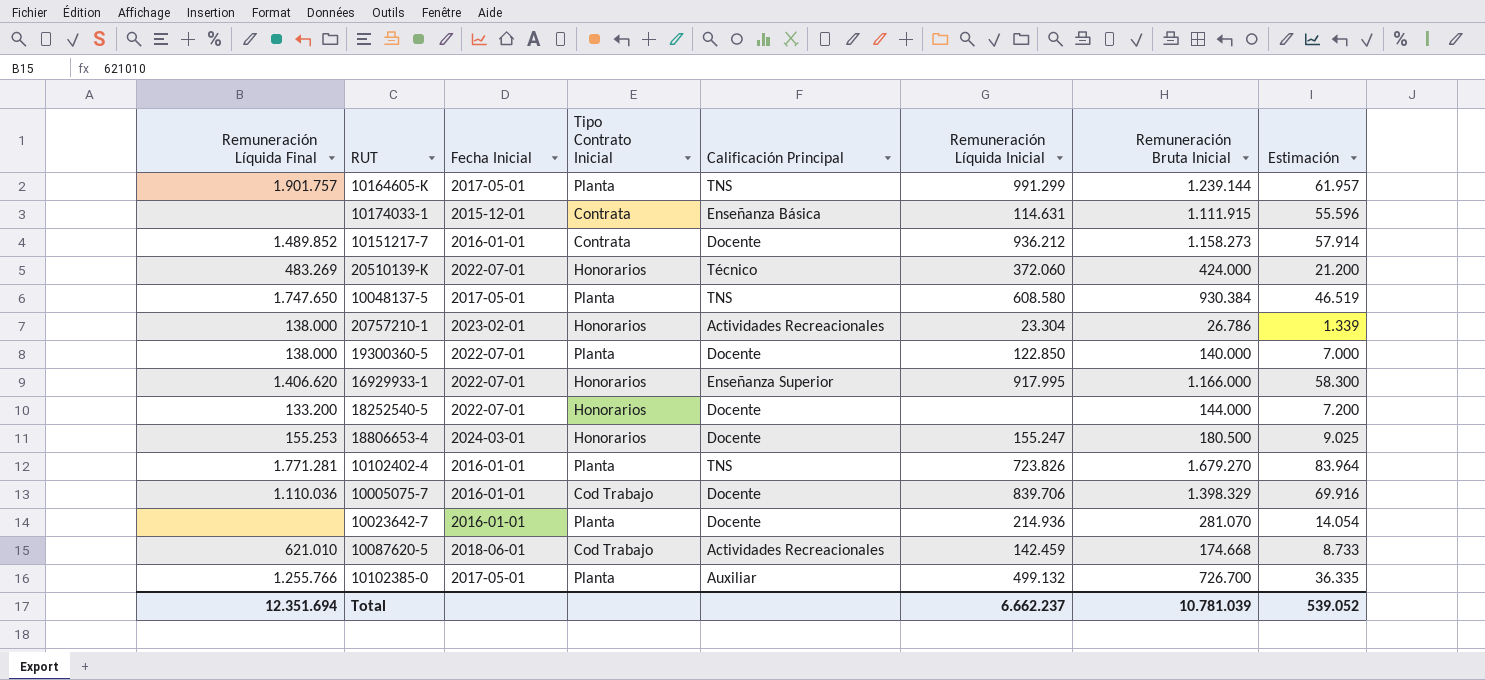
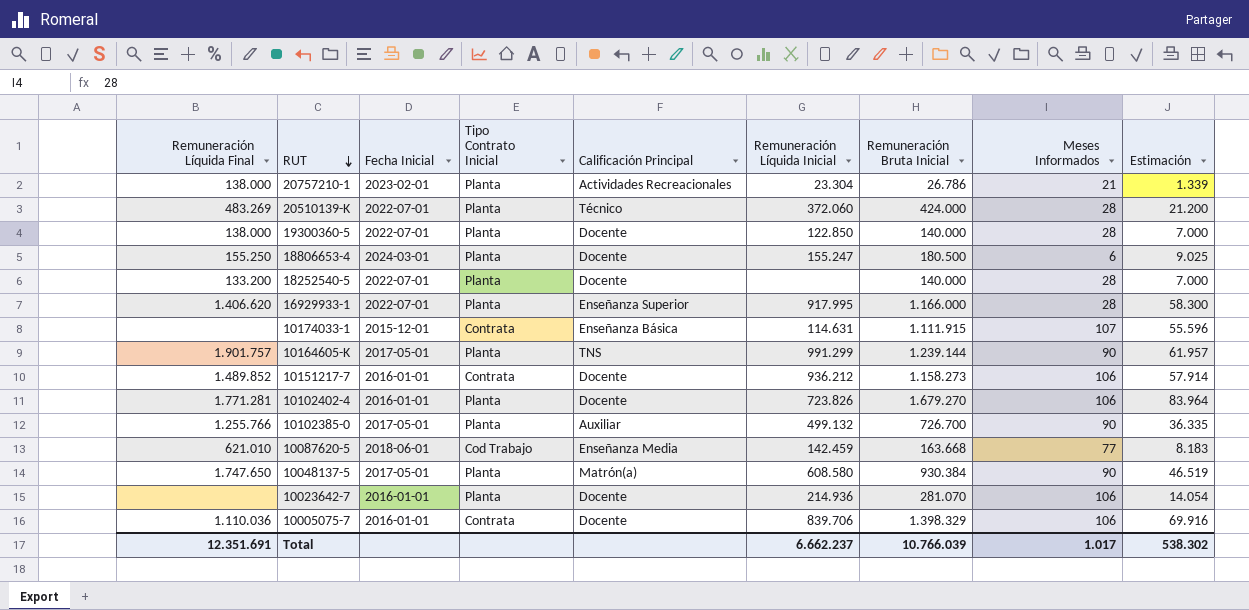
row order: none -> RUT descending
column Meses Informados | position: none -> 8
20757210-1 | Tipo Contrato Inicial: Honorarios -> Planta
20510139-K | Tipo Contrato Inicial: Honorarios -> Planta
18806653-4 | Remuneración Líquida Final: 155.253 -> 155.250
18806653-4 | Tipo Contrato Inicial: Honorarios -> Planta
18252540-5 | Tipo Contrato Inicial: Honorarios -> Planta
18252540-5 | Remuneración Bruta Inicial: 144.000 -> 140.000
18252540-5 | Estimación: 7.200 -> 7.000
16929933-1 | Tipo Contrato Inicial: Honorarios -> Planta
10102402-4 | Calificación Principal: TNS -> Docente
10087620-5 | Calificación Principal: Actividades Recreacionales -> Enseñanza Media
10087620-5 | Remuneración Bruta Inicial: 174.668 -> 163.668
10087620-5 | Estimación: 8.733 -> 8.183
10048137-5 | Calificación Principal: TNS -> Matrón(a)
10005075-7 | Tipo Contrato Inicial: Cod Trabajo -> Contrata
Total | Remuneración Líquida Final: 12.351.694 -> 12.351.691
Total | Remuneración Bruta Inicial: 10.781.039 -> 10.766.039
Total | Estimación: 539.052 -> 538.302

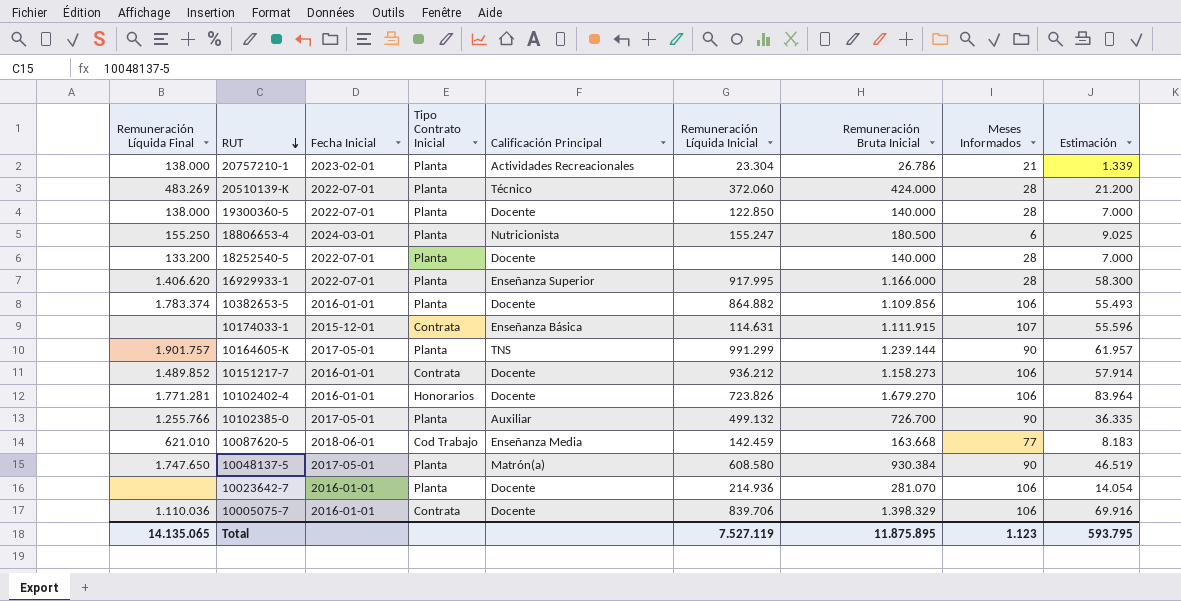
18806653-4 | Calificación Principal: Docente -> Nutricionista
row 10382653-5: none -> 1.783.374 | 2016-01-01 | Planta | Docente | 864.882 | 1.109.856 | 106 | 55.493
10102402-4 | Tipo Contrato Inicial: Planta -> Honorarios
Total | Remuneración Líquida Final: 12.351.691 -> 14.135.065
Total | Remuneración Líquida Inicial: 6.662.237 -> 7.527.119
Total | Remuneración Bruta Inicial: 10.766.039 -> 11.875.895
Total | Meses Informados: 1.017 -> 1.123
Total | Estimación: 538.302 -> 593.795

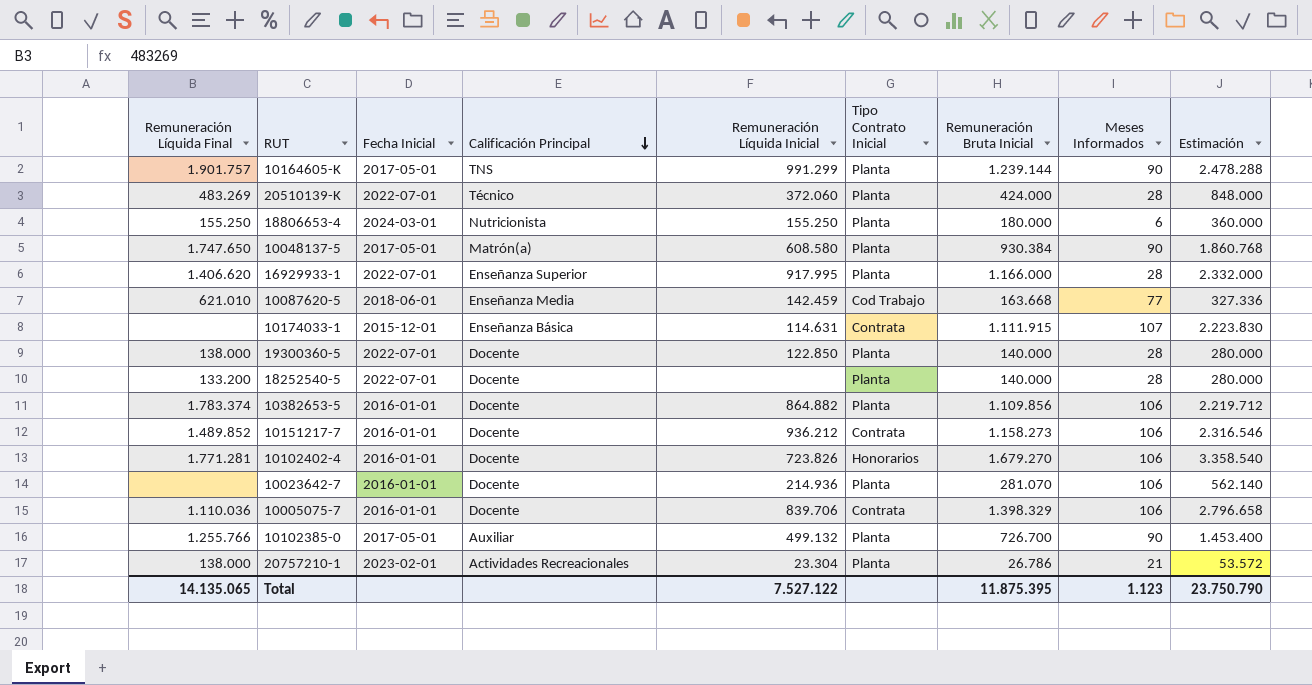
row order: RUT descending -> Calificación Principal descending
column Tipo Contrato Inicial | position: 4 -> 6
column Estimación | formula: [Remuneración Bruta Inicial] * 0,05 -> [Remuneración Bruta Inicial] * 2
18806653-4 | Remuneración Líquida Inicial: 155.247 -> 155.250
18806653-4 | Remuneración Bruta Inicial: 180.500 -> 180.000
Total | Remuneración Líquida Inicial: 7.527.119 -> 7.527.122
Total | Remuneración Bruta Inicial: 11.875.895 -> 11.875.395
Total | Estimación: 593.795 -> 23.750.790

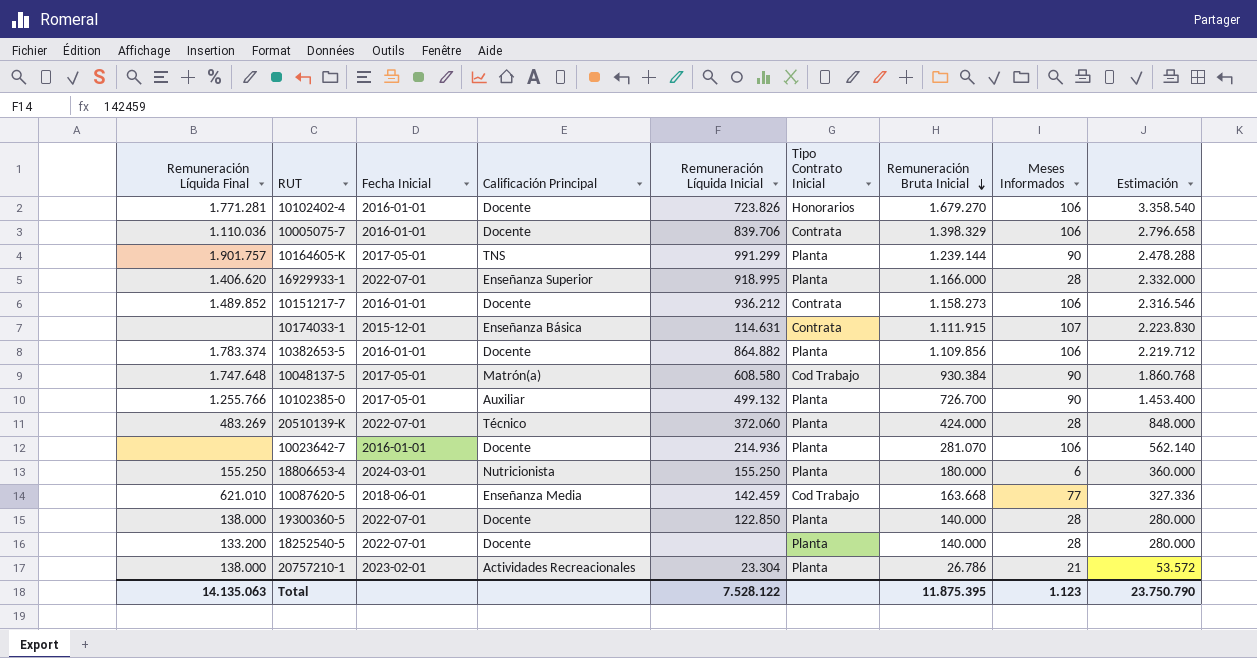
row order: Calificación Principal descending -> Remuneración Bruta Inicial descending
16929933-1 | Remuneración Líquida Inicial: 917.995 -> 918.995
10048137-5 | Remuneración Líquida Final: 1.747.650 -> 1.747.648
10048137-5 | Tipo Contrato Inicial: Planta -> Cod Trabajo
Total | Remuneración Líquida Final: 14.135.065 -> 14.135.063
Total | Remuneración Líquida Inicial: 7.527.122 -> 7.528.122

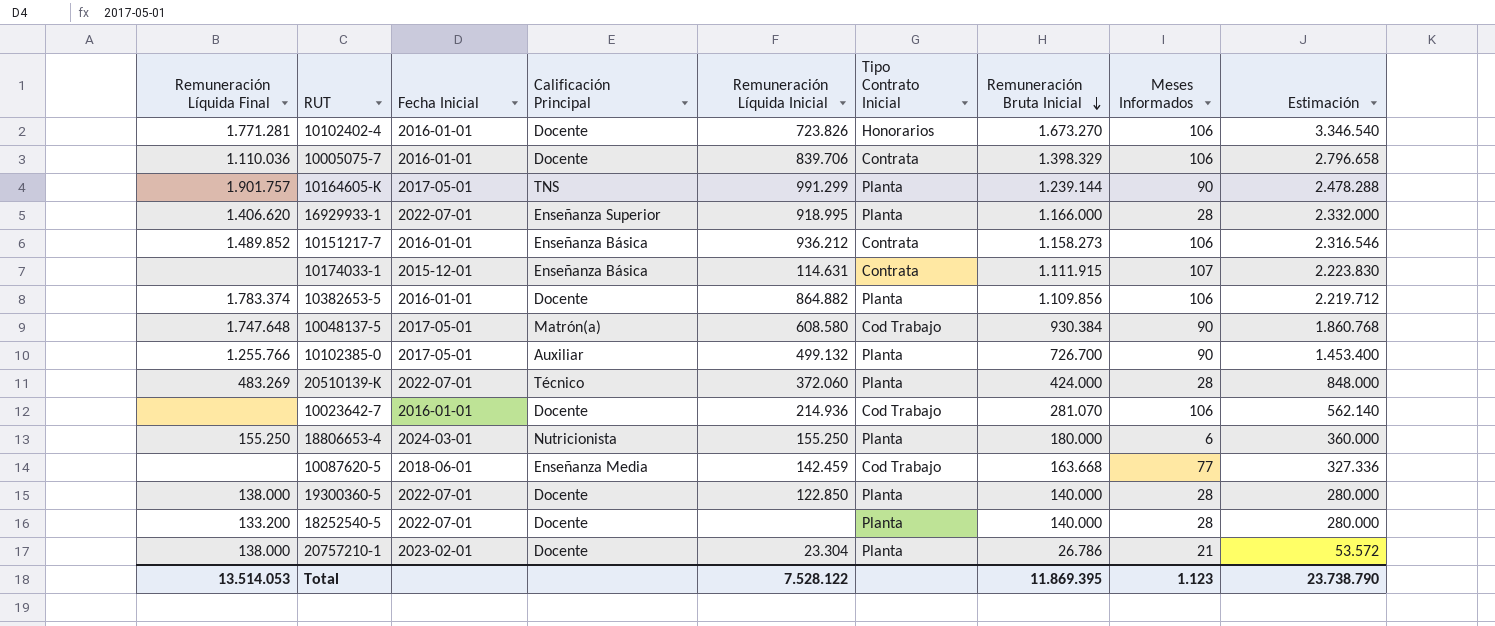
10102402-4 | Remuneración Bruta Inicial: 1.679.270 -> 1.673.270
10102402-4 | Estimación: 3.358.540 -> 3.346.540
10151217-7 | Calificación Principal: Docente -> Enseñanza Básica
10023642-7 | Tipo Contrato Inicial: Planta -> Cod Trabajo
10087620-5 | Remuneración Líquida Final: 621.010 -> none
20757210-1 | Calificación Principal: Actividades Recreacionales -> Docente
Total | Remuneración Líquida Final: 14.135.063 -> 13.514.053
Total | Remuneración Bruta Inicial: 11.875.395 -> 11.869.395
Total | Estimación: 23.750.790 -> 23.738.790

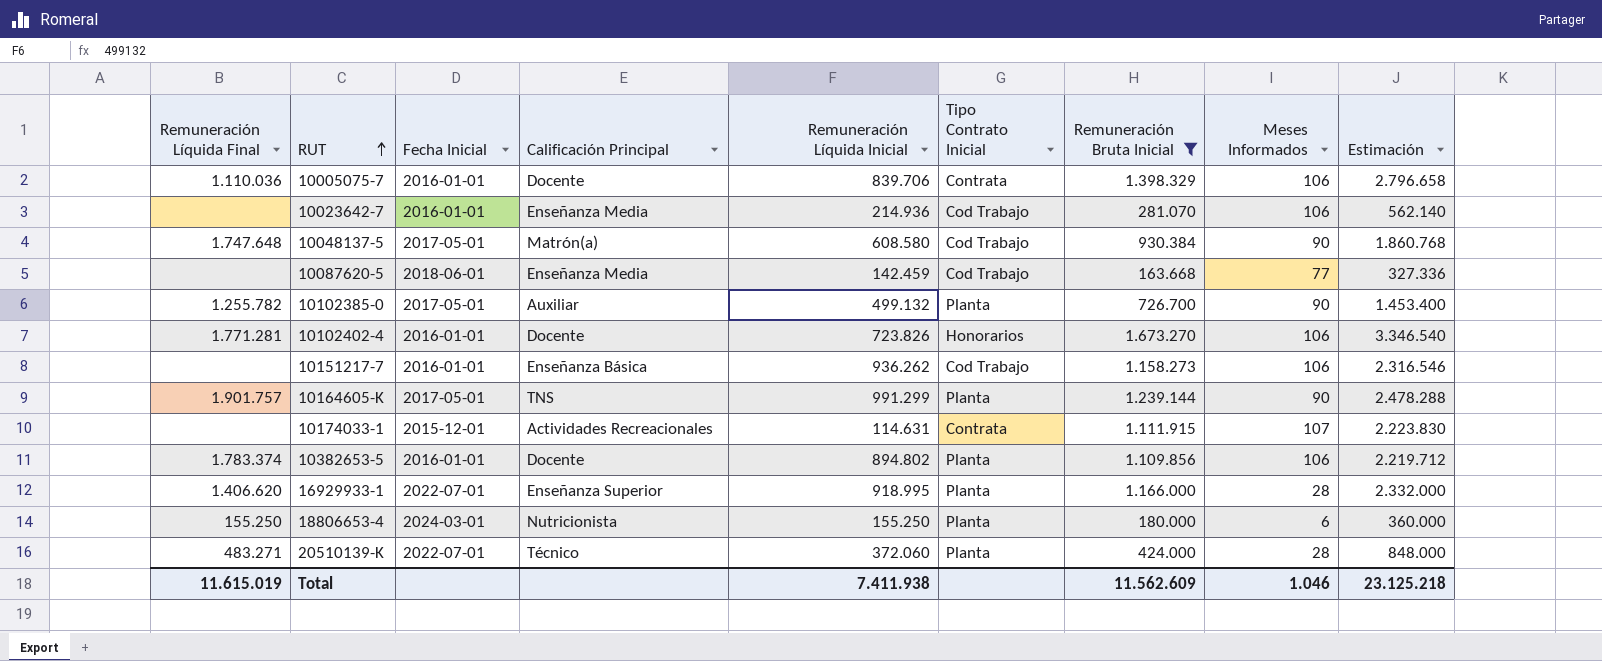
filter: none -> Remuneración Bruta Inicial >= 163.668
row order: Remuneración Bruta Inicial descending -> RUT ascending
10023642-7 | Calificación Principal: Docente -> Enseñanza Media
10102385-0 | Remuneración Líquida Final: 1.255.766 -> 1.255.782
10151217-7 | Remuneración Líquida Final: 1.489.852 -> none
10151217-7 | Remuneración Líquida Inicial: 936.212 -> 936.262
10151217-7 | Tipo Contrato Inicial: Contrata -> Cod Trabajo
10174033-1 | Calificación Principal: Enseñanza Básica -> Actividades Recreacionales
10382653-5 | Remuneración Líquida Inicial: 864.882 -> 894.802
20510139-K | Remuneración Líquida Final: 483.269 -> 483.271
Total | Remuneración Líquida Final: 13.514.053 -> 11.615.019
Total | Remuneración Líquida Inicial: 7.528.122 -> 7.411.938
Total | Remuneración Bruta Inicial: 11.869.395 -> 11.562.609
Total | Meses Informados: 1.123 -> 1.046
Total | Estimación: 23.738.790 -> 23.125.218

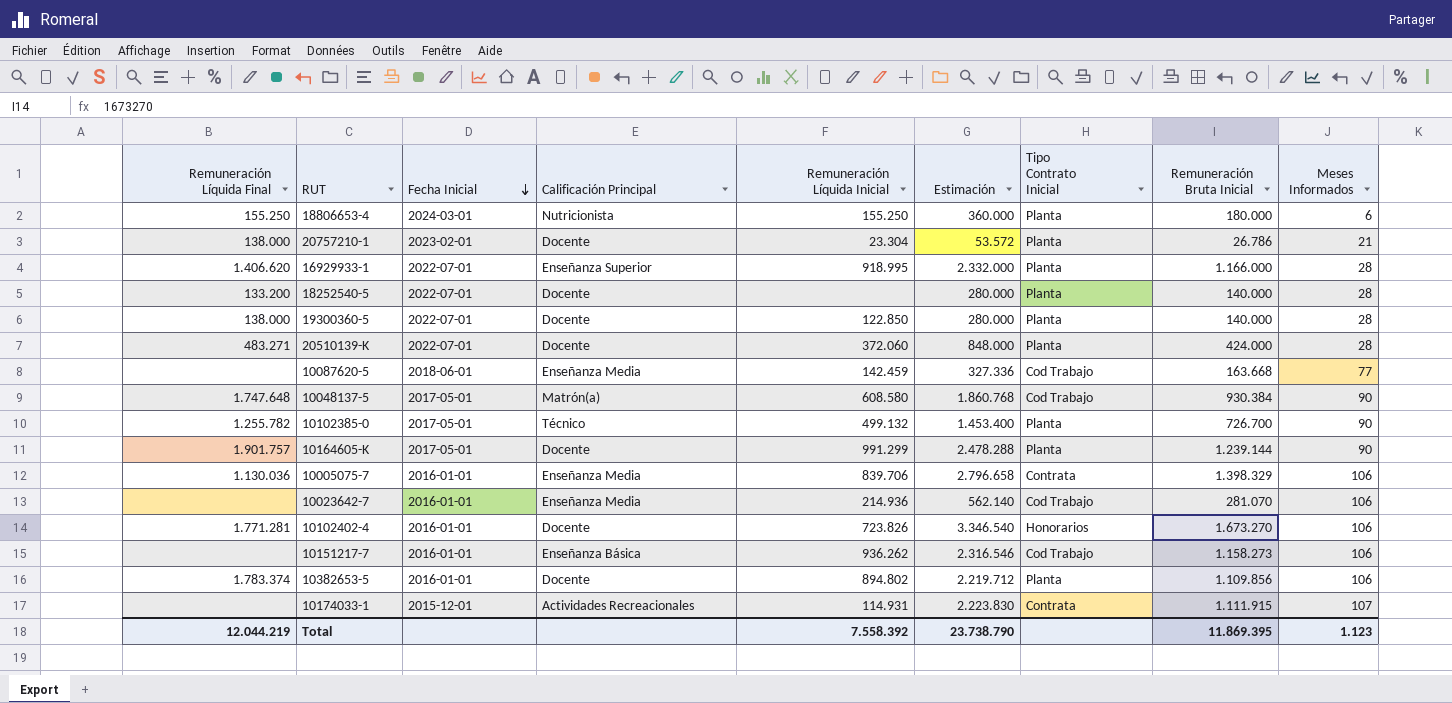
filter: Remuneración Bruta Inicial >= 163.668 -> none
row order: RUT ascending -> Fecha Inicial descending
column Estimación | position: 9 -> 6
20510139-K | Calificación Principal: Técnico -> Docente
10102385-0 | Calificación Principal: Auxiliar -> Técnico
10164605-K | Calificación Principal: TNS -> Docente
10005075-7 | Remuneración Líquida Final: 1.110.036 -> 1.130.036
10005075-7 | Calificación Principal: Docente -> Enseñanza Media
10174033-1 | Remuneración Líquida Inicial: 114.631 -> 114.931
Total | Remuneración Líquida Final: 11.615.019 -> 12.044.219
Total | Remuneración Líquida Inicial: 7.411.938 -> 7.558.392
Total | Estimación: 23.125.218 -> 23.738.790
Total | Remuneración Bruta Inicial: 11.562.609 -> 11.869.395
Total | Meses Informados: 1.046 -> 1.123

